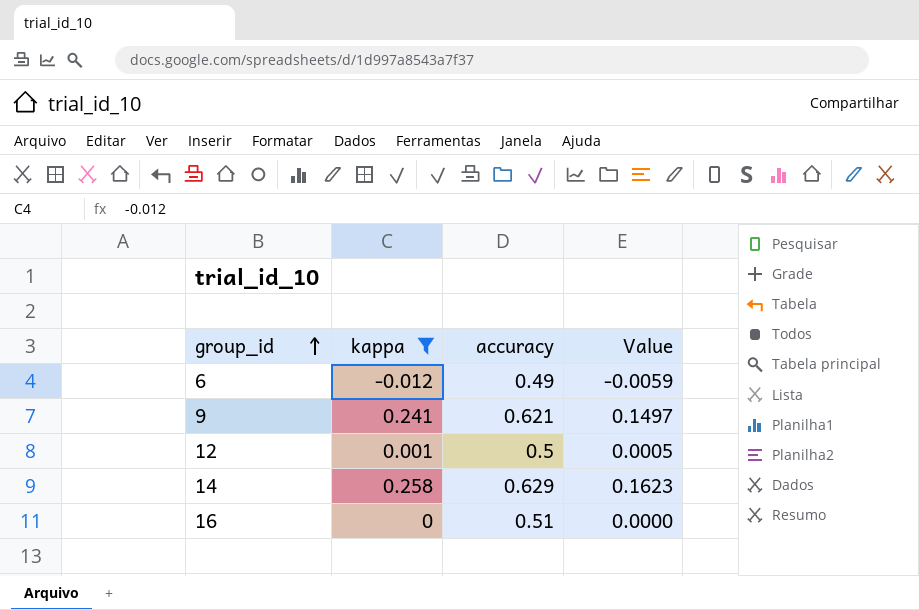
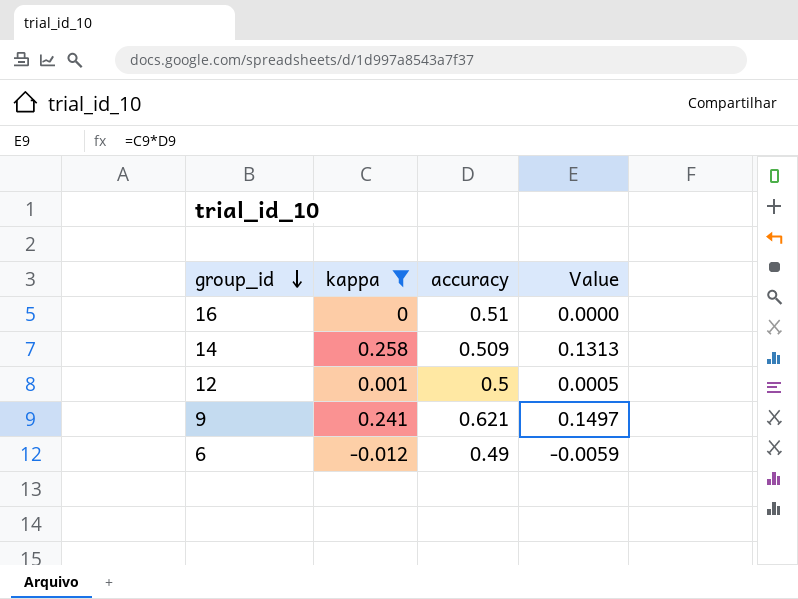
row order: group_id ascending -> group_id descending
14 | accuracy: 0.629 -> 0.509
14 | Value: 0.1623 -> 0.1313

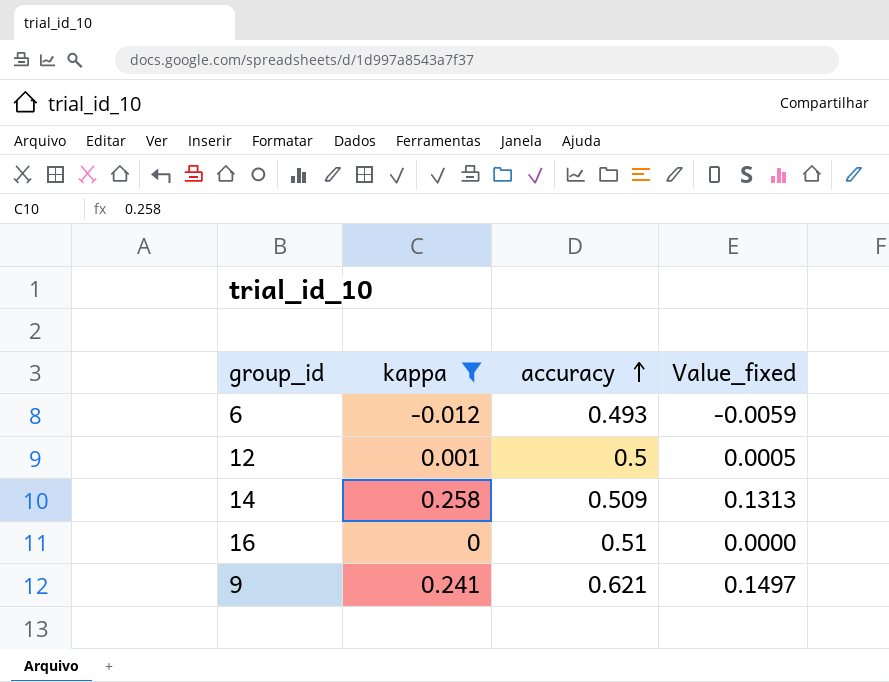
row order: group_id descending -> accuracy ascending
column name: Value -> Value_fixed
6 | accuracy: 0.49 -> 0.493

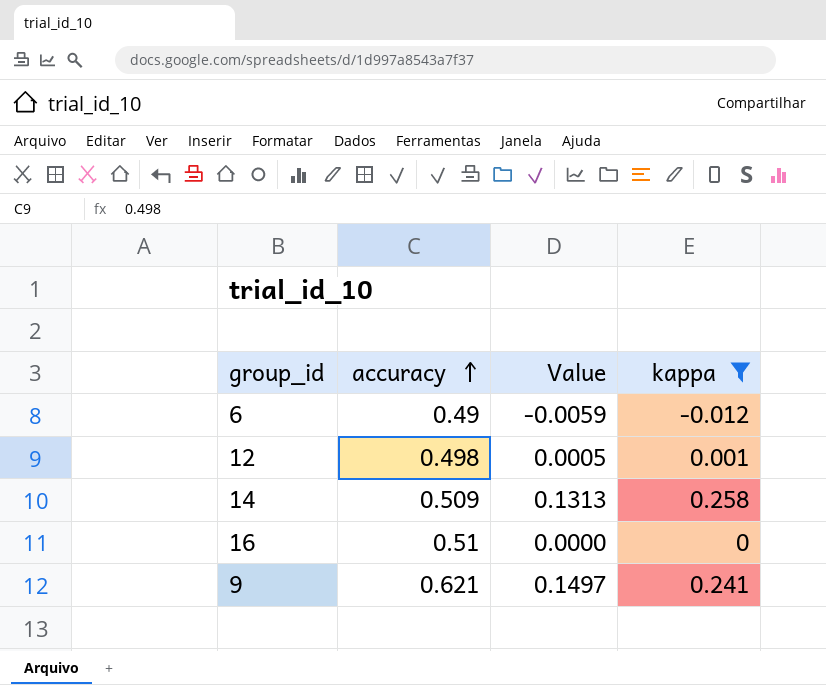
column name: Value_fixed -> Value
column kappa | position: 2 -> 4
6 | accuracy: 0.493 -> 0.49
12 | accuracy: 0.5 -> 0.498

